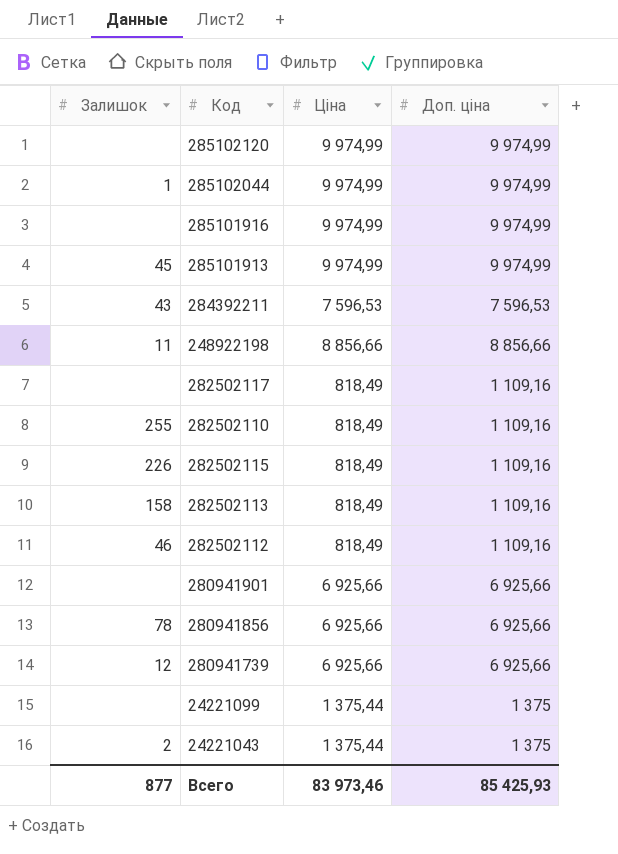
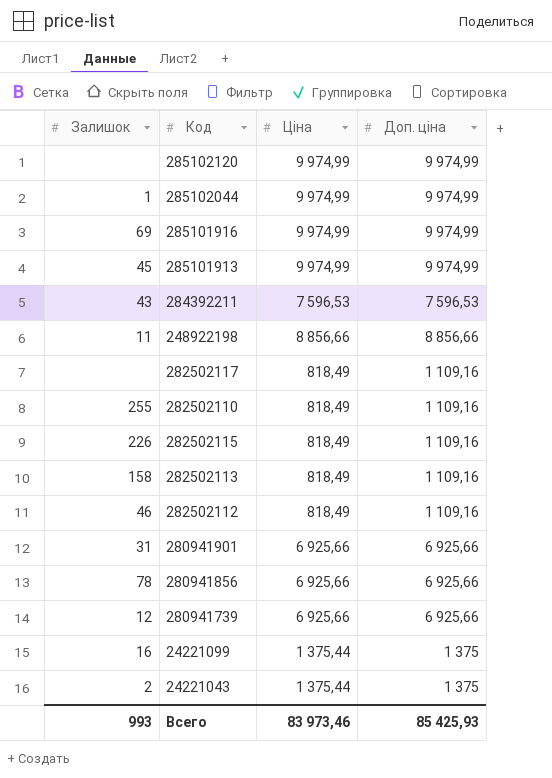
285101916 | Залишок: none -> 69
280941901 | Залишок: none -> 31
24221099 | Залишок: none -> 16
Всего | Залишок: 877 -> 993

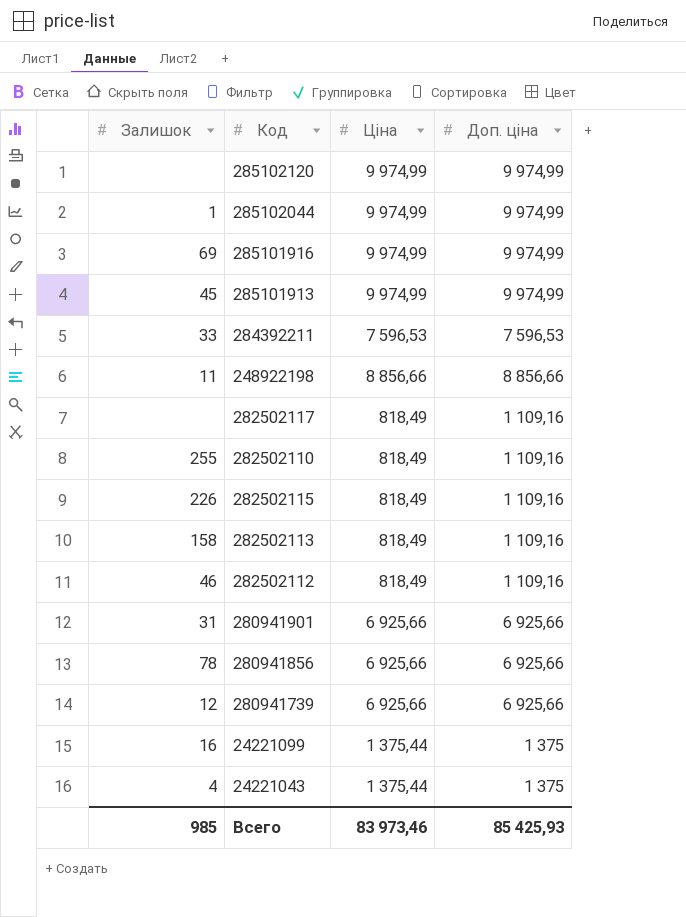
284392211 | Залишок: 43 -> 33
24221043 | Залишок: 2 -> 4
Всего | Залишок: 993 -> 985

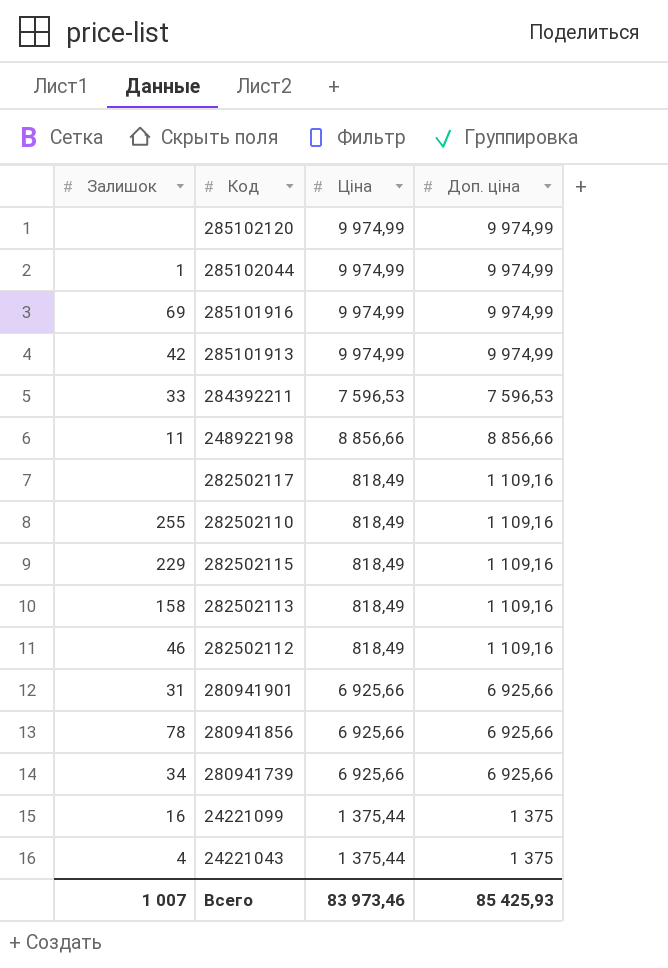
285101913 | Залишок: 45 -> 42
282502115 | Залишок: 226 -> 229
280941739 | Залишок: 12 -> 34
Всего | Залишок: 985 -> 1 007

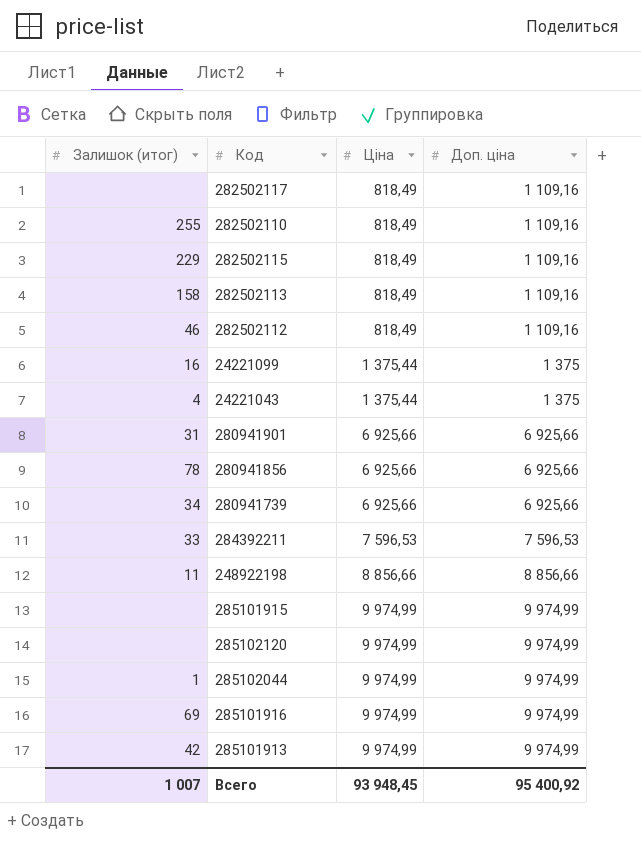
row order: none -> Ціна ascending
column name: Залишок -> Залишок (итог)
row 285101915: none -> none | 9 974,99 | 9 974,99
Всего | Ціна: 83 973,46 -> 93 948,45
Всего | Доп. ціна: 85 425,93 -> 95 400,92

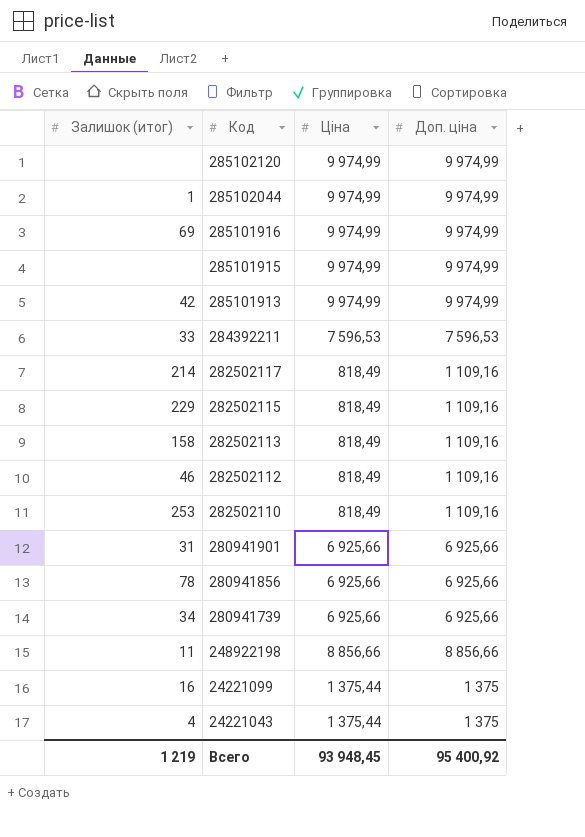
row order: Ціна ascending -> Код descending
282502117 | Залишок (итог): none -> 214
282502110 | Залишок (итог): 255 -> 253
Всего | Залишок (итог): 1 007 -> 1 219

